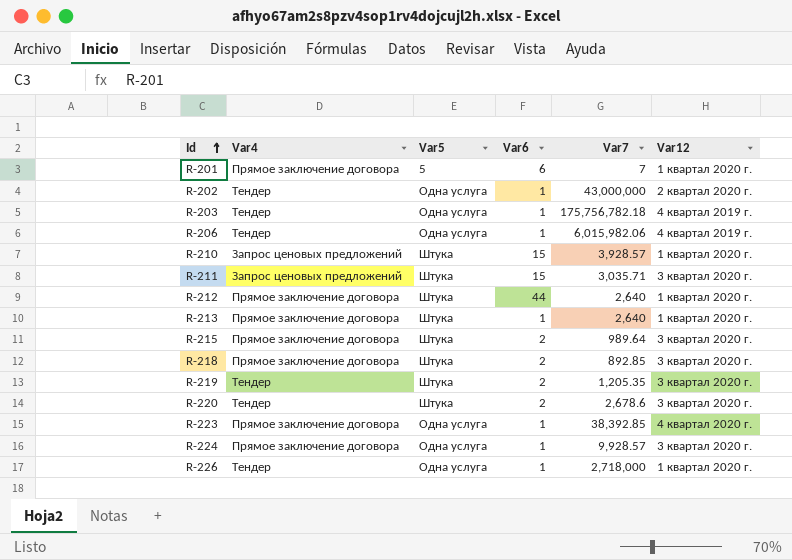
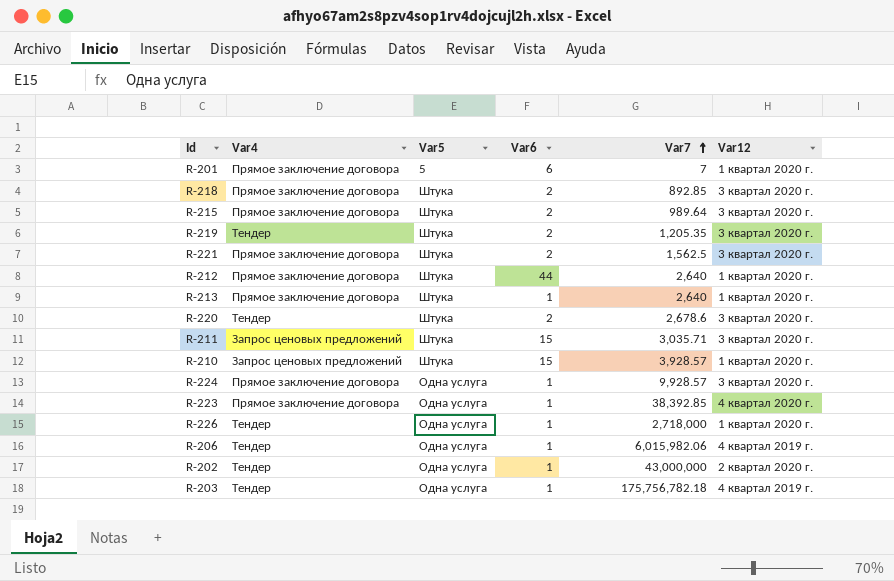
row order: Id ascending -> Var7 ascending
row R-221: none -> Прямое заключение договора | Штука | 2 | 1,562.5 | 3 квартал 2020 г.

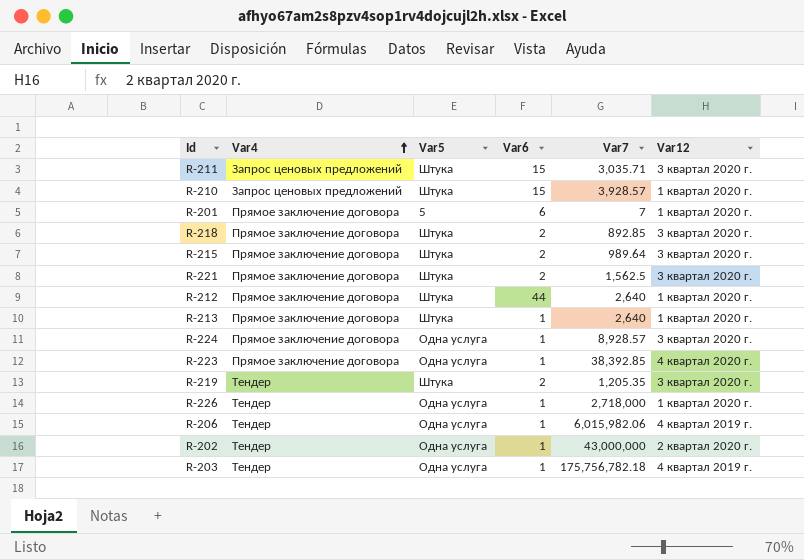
row order: Var7 ascending -> Var4 ascending
row R-220: Тендер | Штука | 2 | 2,678.6 | 3 квартал 2020 г. -> none
R-224 | Var7: 9,928.57 -> 8,928.57

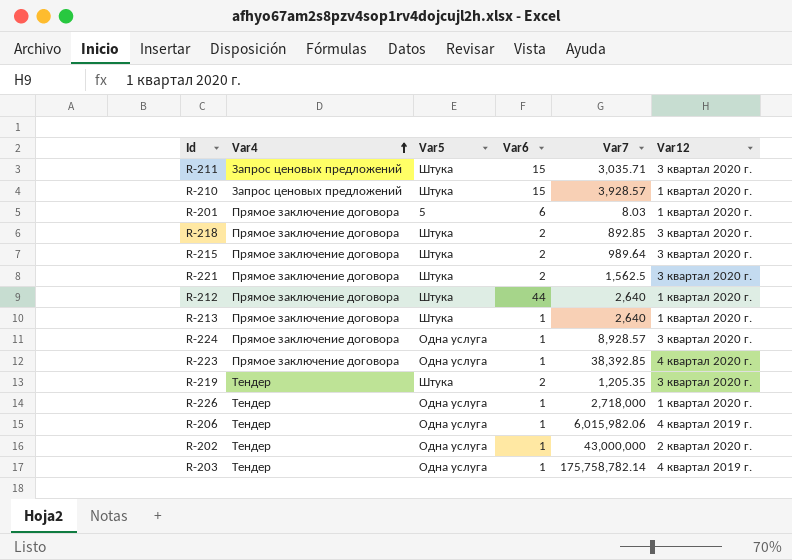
R-201 | Var7: 7 -> 8.03
R-203 | Var7: 175,756,782.18 -> 175,758,782.14

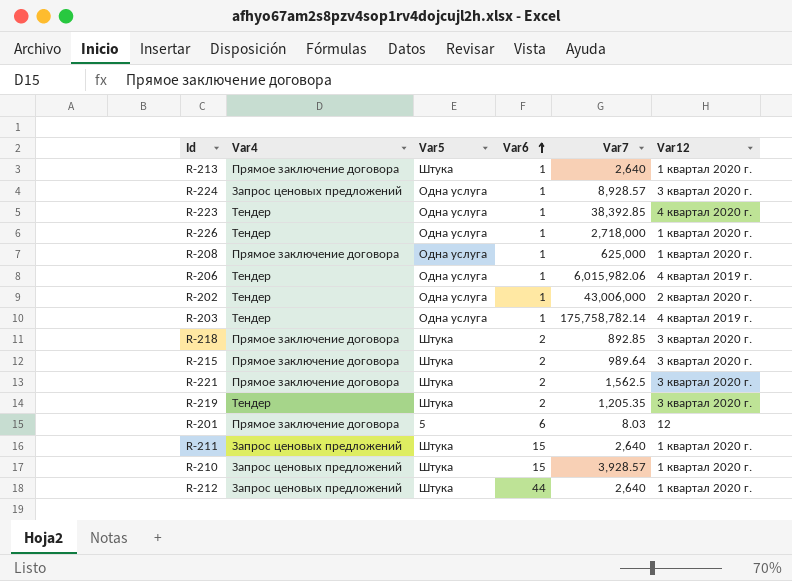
row order: Var4 ascending -> Var6 ascending
R-224 | Var4: Прямое заключение договора -> Запрос ценовых предложений
R-223 | Var4: Прямое заключение договора -> Тендер
row R-208: none -> Прямое заключение договора | Одна услуга | 1 | 625,000 | 1 квартал 2020 г.
R-202 | Var7: 43,000,000 -> 43,006,000
R-201 | Var12: 1 квартал 2020 г. -> 12
R-211 | Var7: 3,035.71 -> 2,640
R-211 | Var12: 3 квартал 2020 г. -> 1 квартал 2020 г.
R-212 | Var4: Прямое заключение договора -> Запрос ценовых предложений

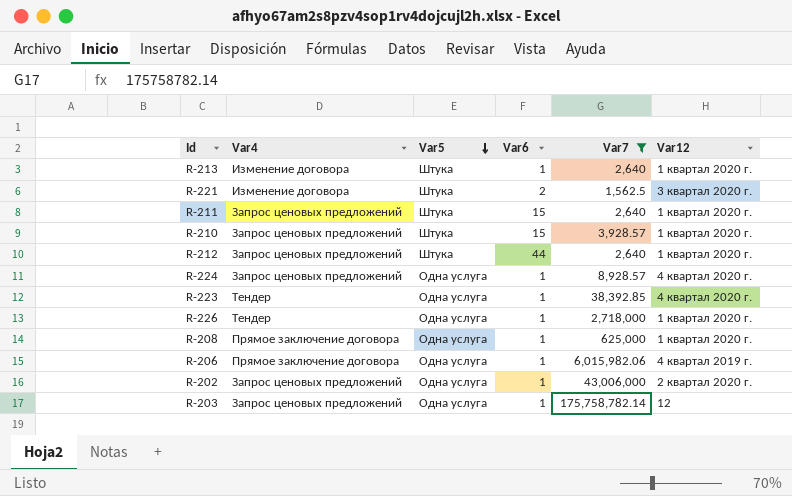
filter: none -> Var7 >= 1,562.5
row order: Var6 ascending -> Var5 descending
R-213 | Var4: Прямое заключение договора -> Изменение договора
R-221 | Var4: Прямое заключение договора -> Изменение договора
R-224 | Var12: 3 квартал 2020 г. -> 4 квартал 2020 г.
R-206 | Var4: Тендер -> Прямое заключение договора
R-202 | Var4: Тендер -> Запрос ценовых предложений
R-203 | Var4: Тендер -> Запрос ценовых предложений
R-203 | Var12: 4 квартал 2019 г. -> 12

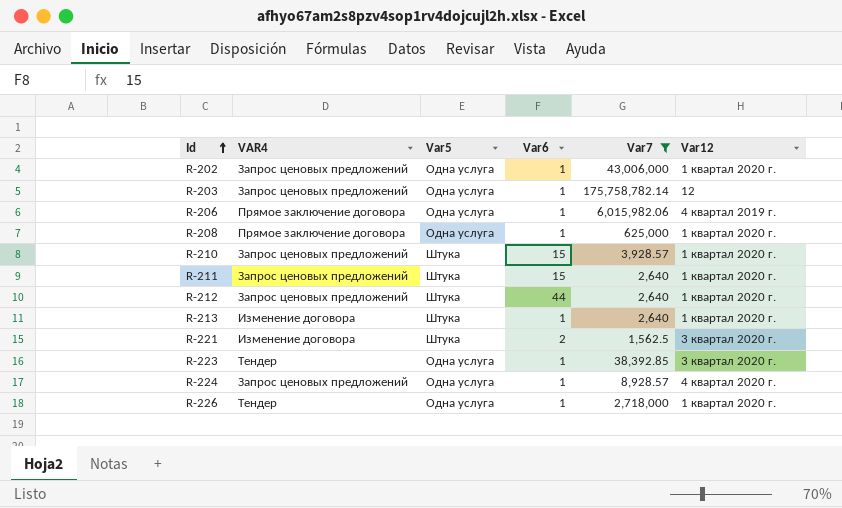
row order: Var5 descending -> Id ascending
column name: Var4 -> VAR4
R-202 | Var12: 2 квартал 2020 г. -> 1 квартал 2020 г.
R-223 | Var12: 4 квартал 2020 г. -> 3 квартал 2020 г.

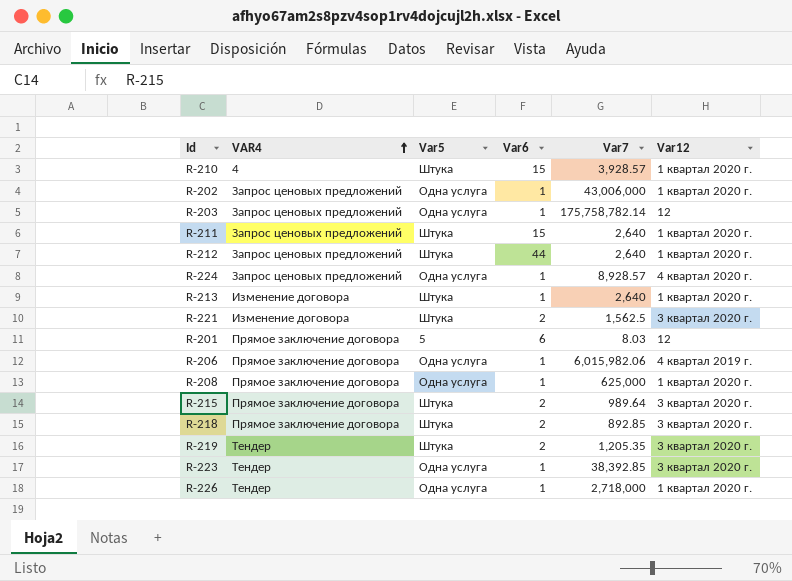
filter: Var7 >= 1,562.5 -> none
row order: Id ascending -> VAR4 ascending
R-210 | VAR4: Запрос ценовых предложений -> 4

